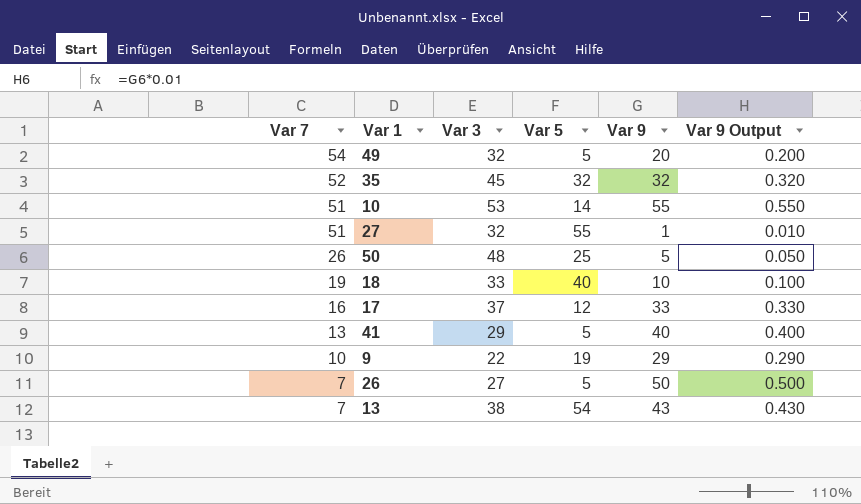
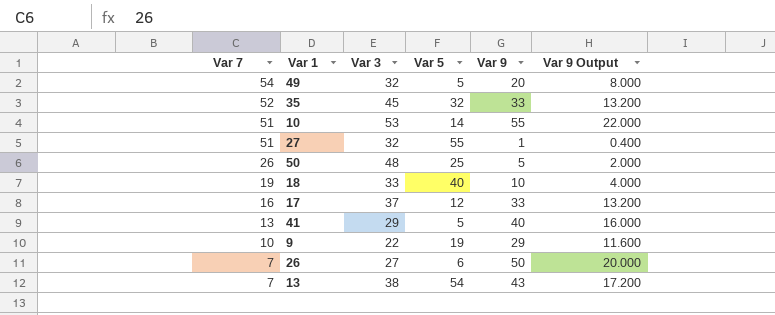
column Var 9 Output | formula: [Var 9] * 0.01 -> [Var 9] * 0.4
35 | Var 9: 32 -> 33
26 | Var 5: 5 -> 6

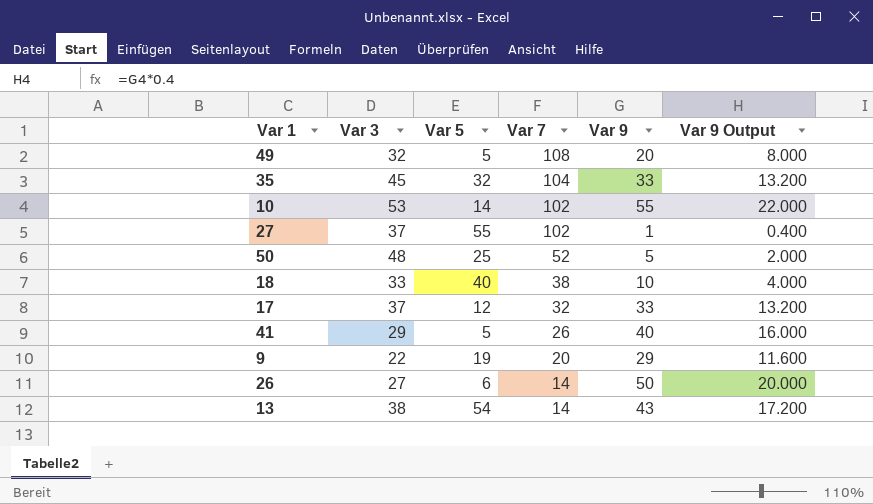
column Var 7 | position: 1 -> 4
49 | Var 7: 54 -> 108
35 | Var 7: 52 -> 104
10 | Var 7: 51 -> 102
27 | Var 3: 32 -> 37
27 | Var 7: 51 -> 102
50 | Var 7: 26 -> 52
18 | Var 7: 19 -> 38
17 | Var 7: 16 -> 32
41 | Var 7: 13 -> 26
9 | Var 7: 10 -> 20
26 | Var 7: 7 -> 14
13 | Var 7: 7 -> 14

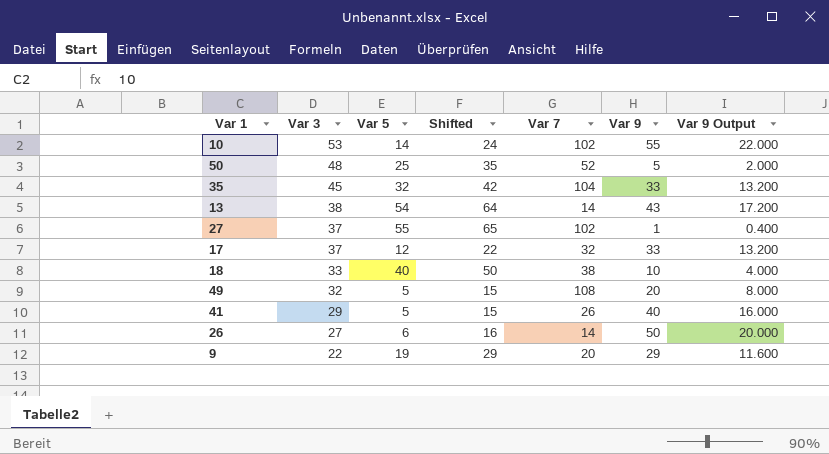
row order: Var 7 descending -> Var 3 descending
column Shifted | formula: none -> [Var 5] + 10

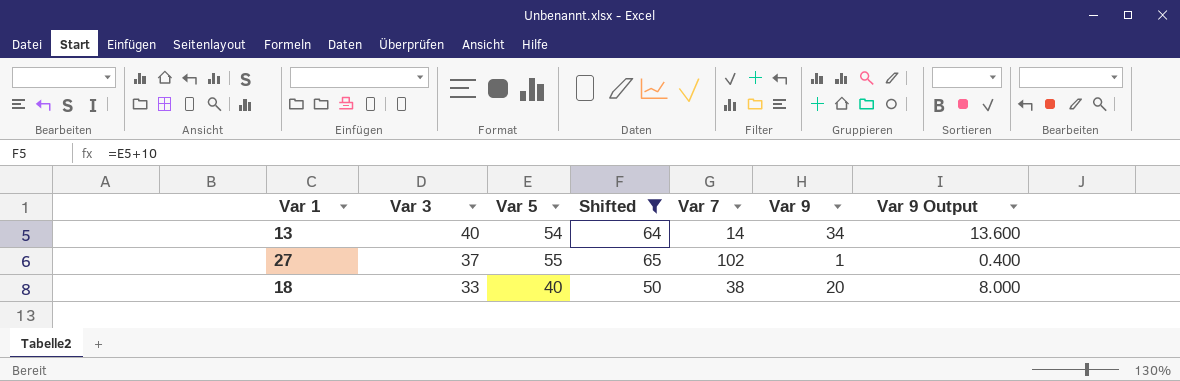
filter: none -> Shifted >= 50
13 | Var 3: 38 -> 40
13 | Var 9: 43 -> 34
13 | Var 9 Output: 17.200 -> 13.600
18 | Var 9: 10 -> 20
18 | Var 9 Output: 4.000 -> 8.000

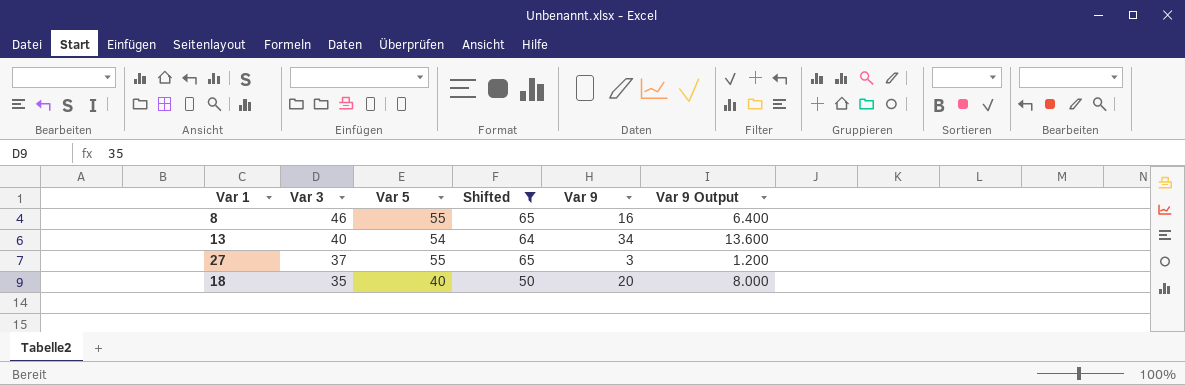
column Var 7 | position: 5 -> none
row 8: none -> 46 | 55 | 65 | 16 | 6.400
27 | Var 9: 1 -> 3
27 | Var 9 Output: 0.400 -> 1.200
18 | Var 3: 33 -> 35

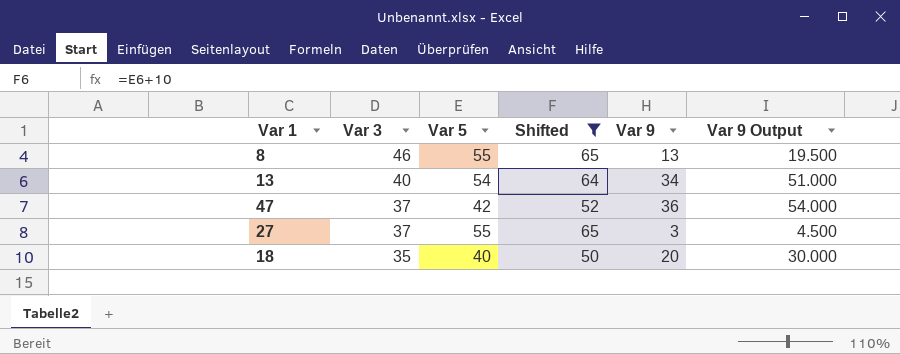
column Var 9 Output | formula: [Var 9] * 0.4 -> [Var 9] * 1.5
8 | Var 9: 16 -> 13
row 47: none -> 37 | 42 | 52 | 36 | 54.000

